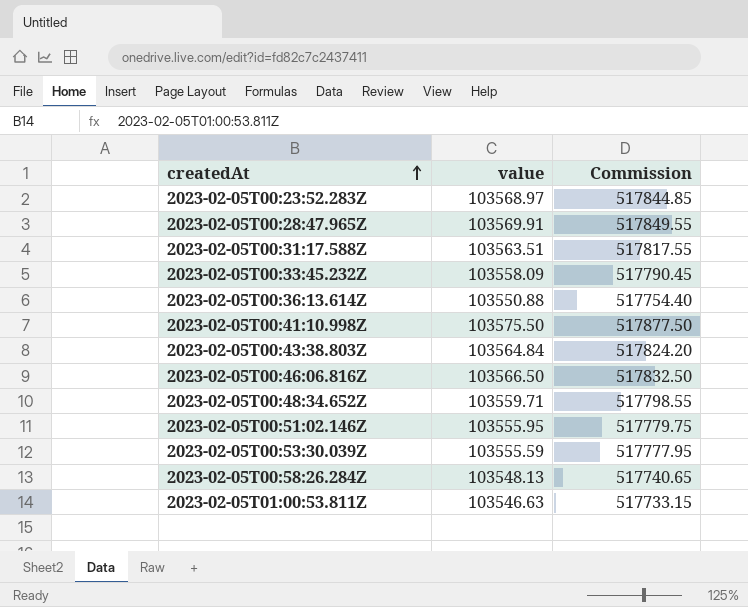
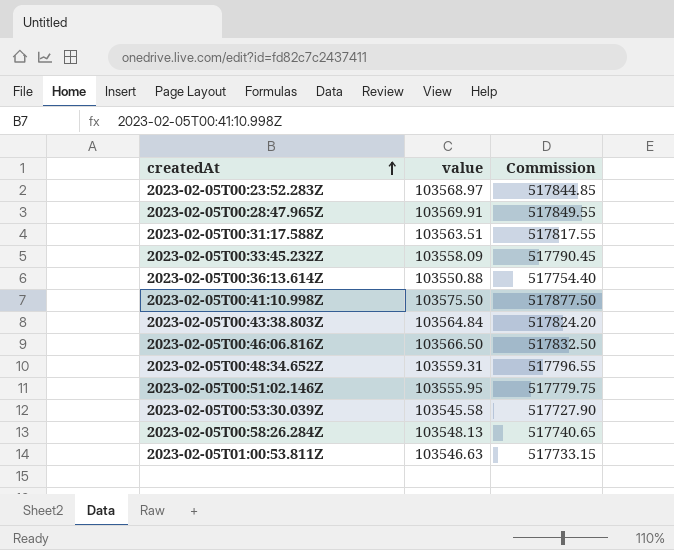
2023-02-05T00:48:34.652Z | value: 103559.71 -> 103559.31
2023-02-05T00:48:34.652Z | Commission: 517798.55 -> 517796.55
2023-02-05T00:53:30.039Z | value: 103555.59 -> 103545.58
2023-02-05T00:53:30.039Z | Commission: 517777.95 -> 517727.90

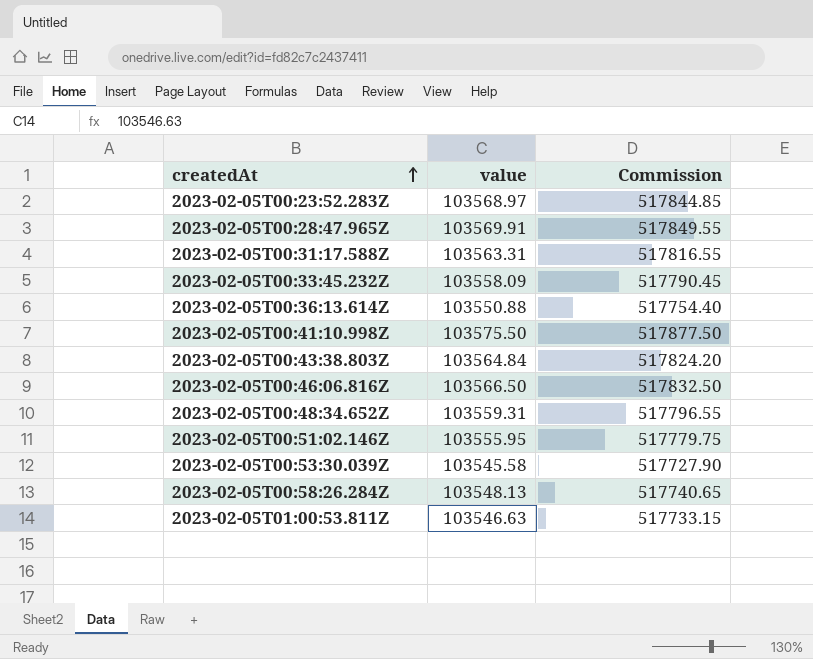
2023-02-05T00:31:17.588Z | value: 103563.51 -> 103563.31
2023-02-05T00:31:17.588Z | Commission: 517817.55 -> 517816.55

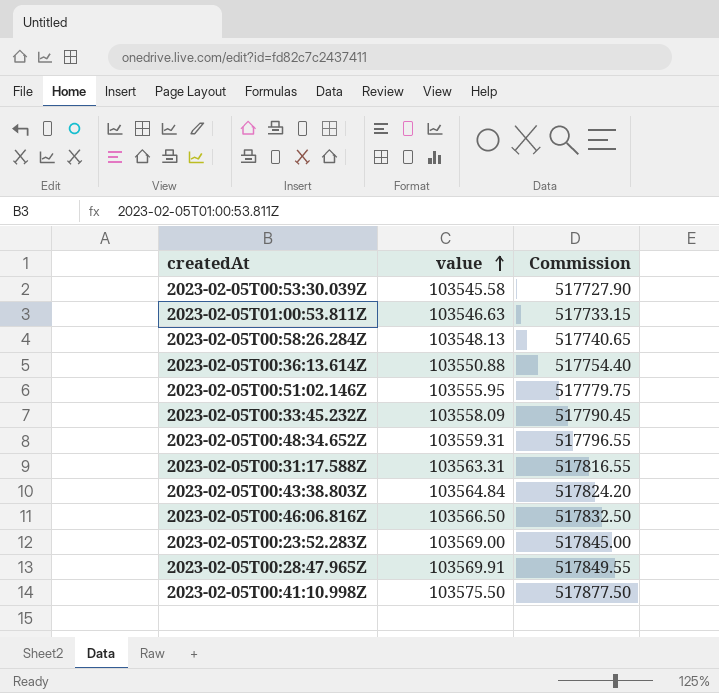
row order: createdAt ascending -> value ascending
2023-02-05T00:23:52.283Z | value: 103568.97 -> 103569.00
2023-02-05T00:23:52.283Z | Commission: 517844.85 -> 517845.00

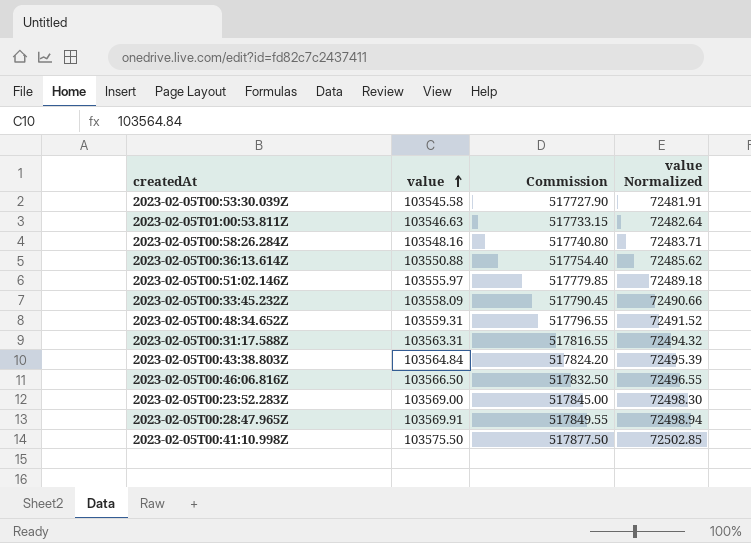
column value Normalized | formula: none -> [value] * 0.7
2023-02-05T00:58:26.284Z | value: 103548.13 -> 103548.16
2023-02-05T00:58:26.284Z | Commission: 517740.65 -> 517740.80
2023-02-05T00:51:02.146Z | value: 103555.95 -> 103555.97
2023-02-05T00:51:02.146Z | Commission: 517779.75 -> 517779.85

